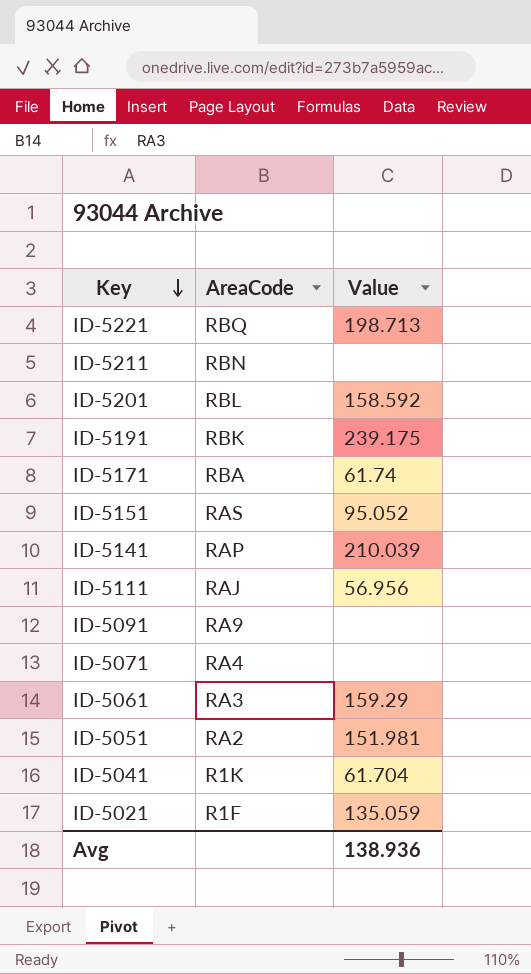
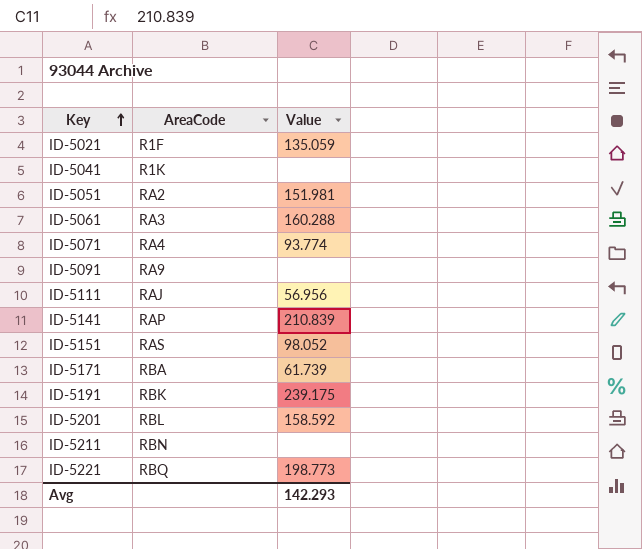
row order: Key descending -> Key ascending
ID-5041 | Value: 61.704 -> none
ID-5061 | Value: 159.29 -> 160.288
ID-5071 | Value: none -> 93.774
ID-5141 | Value: 210.039 -> 210.839
ID-5151 | Value: 95.052 -> 98.052
ID-5171 | Value: 61.74 -> 61.739
ID-5221 | Value: 198.713 -> 198.773
Avg | Value: 138.936 -> 142.293

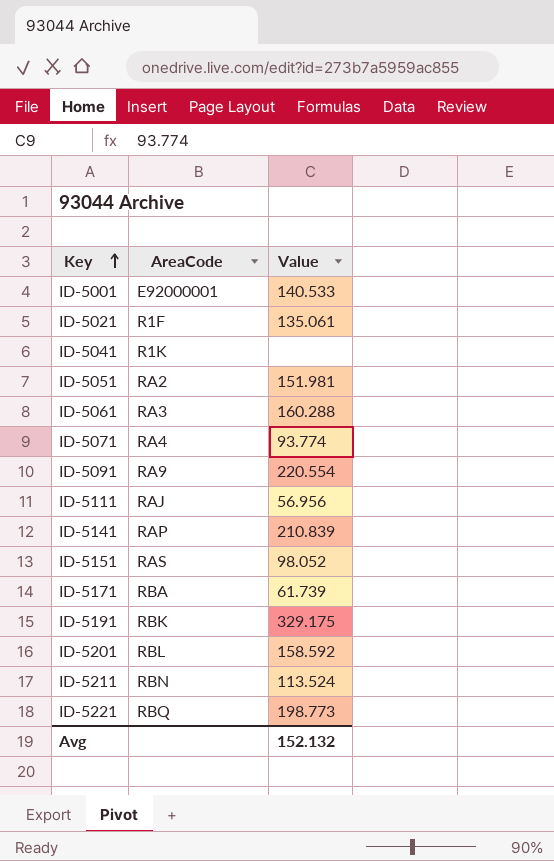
row ID-5001: none -> E92000001 | 140.533
ID-5021 | Value: 135.059 -> 135.061
ID-5091 | Value: none -> 220.554
ID-5191 | Value: 239.175 -> 329.175
ID-5211 | Value: none -> 113.524
Avg | Value: 142.293 -> 152.132

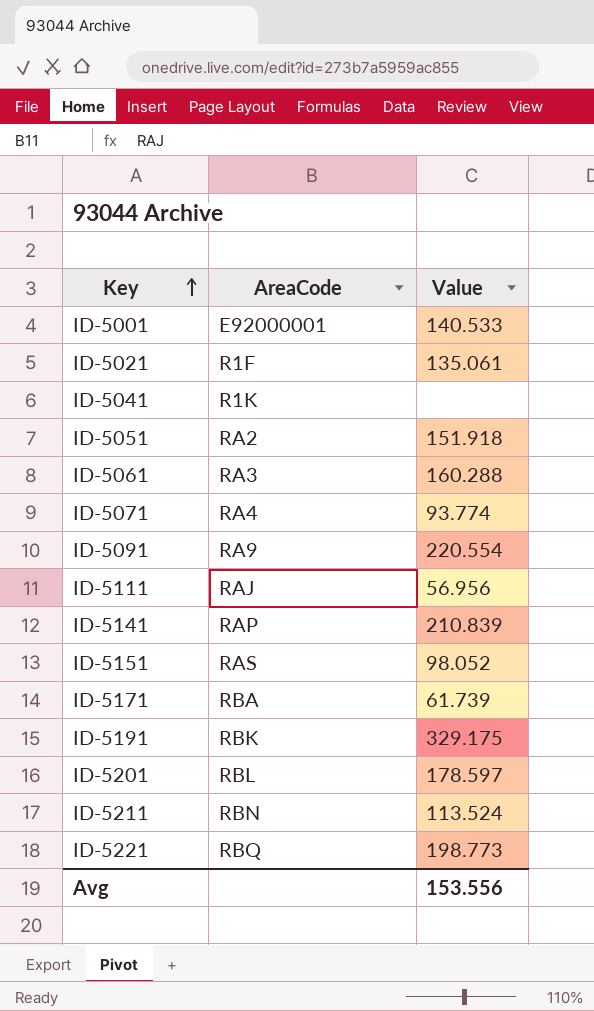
ID-5051 | Value: 151.981 -> 151.918
ID-5201 | Value: 158.592 -> 178.597
Avg | Value: 152.132 -> 153.556

